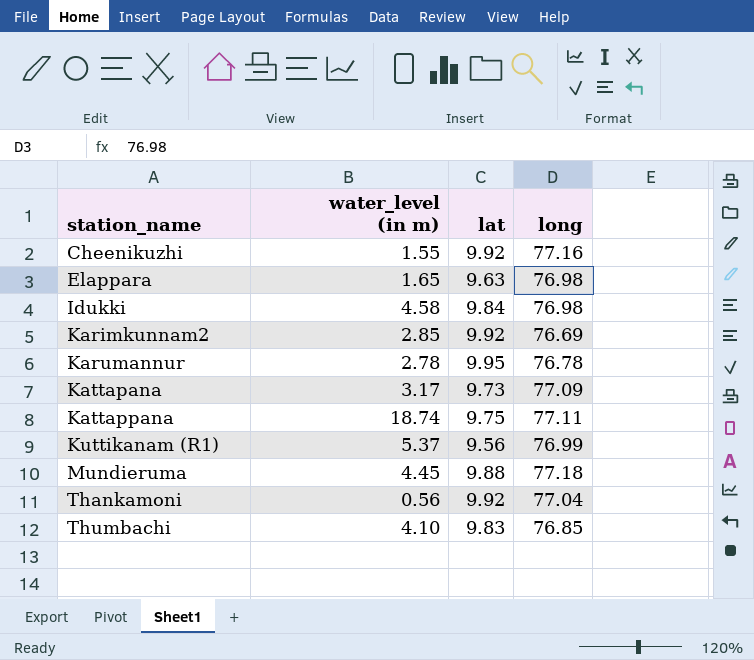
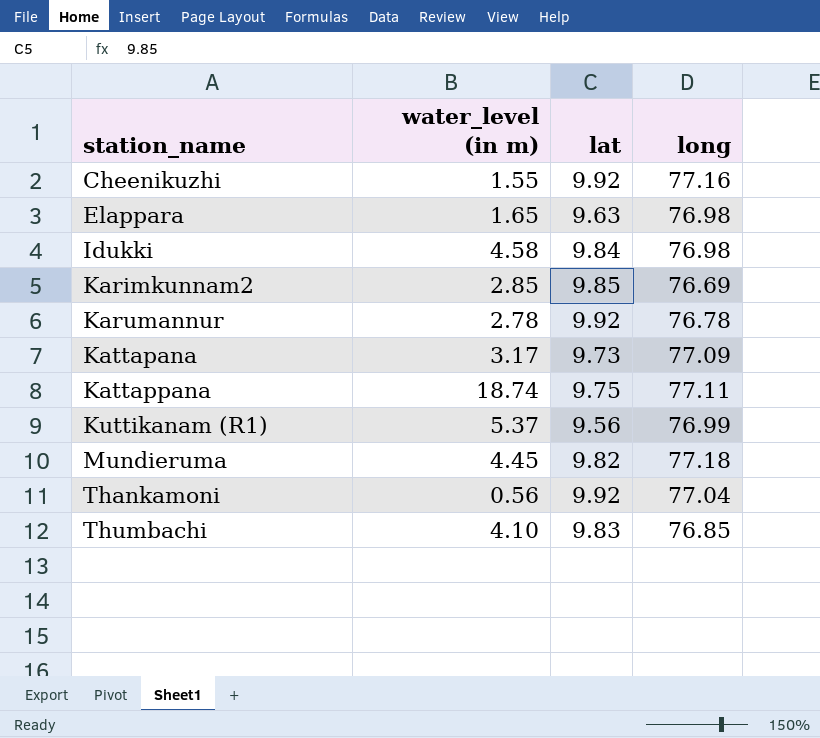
Karimkunnam2 | lat: 9.92 -> 9.85
Karumannur | lat: 9.95 -> 9.92
Mundieruma | lat: 9.88 -> 9.82

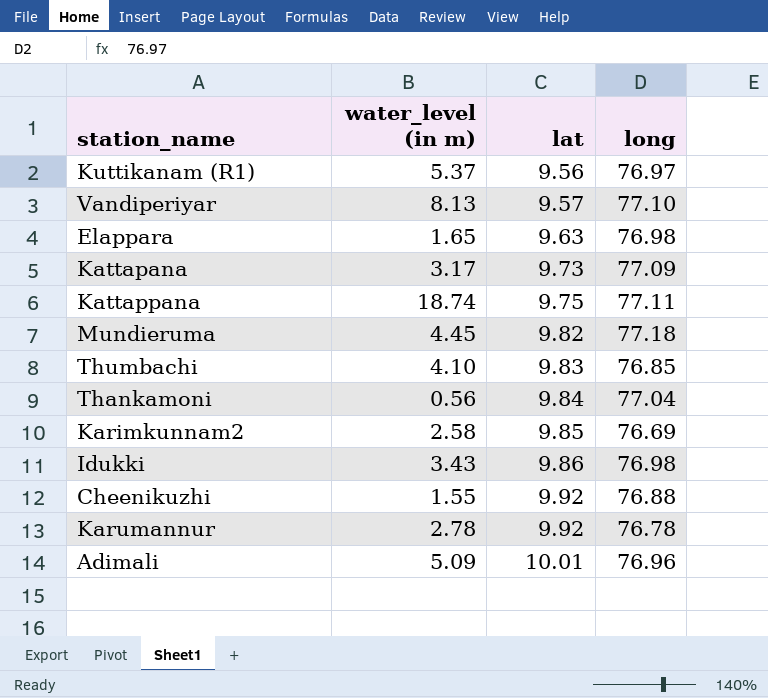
row order: station_name ascending -> lat ascending
Kuttikanam (R1) | long: 76.99 -> 76.97
row Vandiperiyar: none -> 8.13 | 9.57 | 77.10
Thankamoni | lat: 9.92 -> 9.84
Karimkunnam2 | water_level (in m): 2.85 -> 2.58
Idukki | water_level (in m): 4.58 -> 3.43
Idukki | lat: 9.84 -> 9.86
Cheenikuzhi | long: 77.16 -> 76.88
row Adimali: none -> 5.09 | 10.01 | 76.96

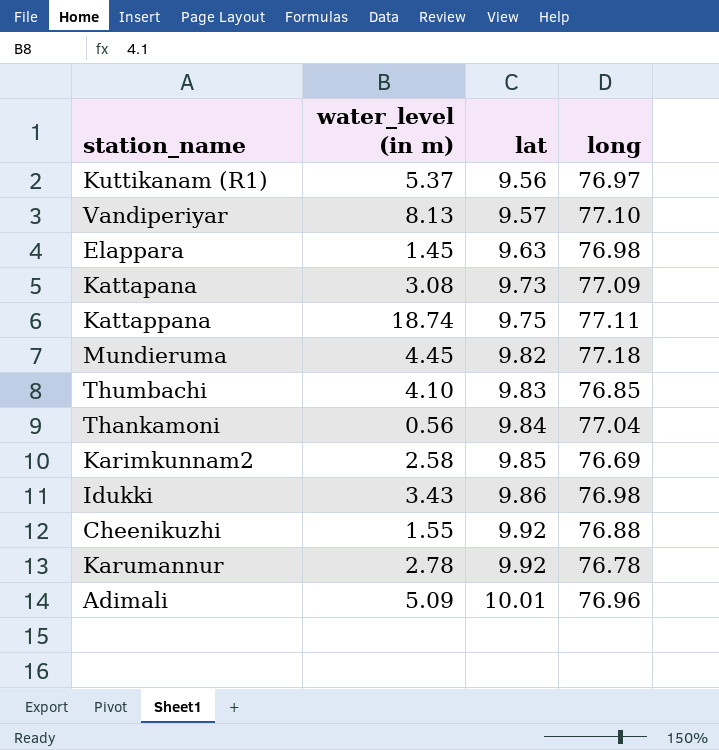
Elappara | water_level (in m): 1.65 -> 1.45
Kattapana | water_level (in m): 3.17 -> 3.08

